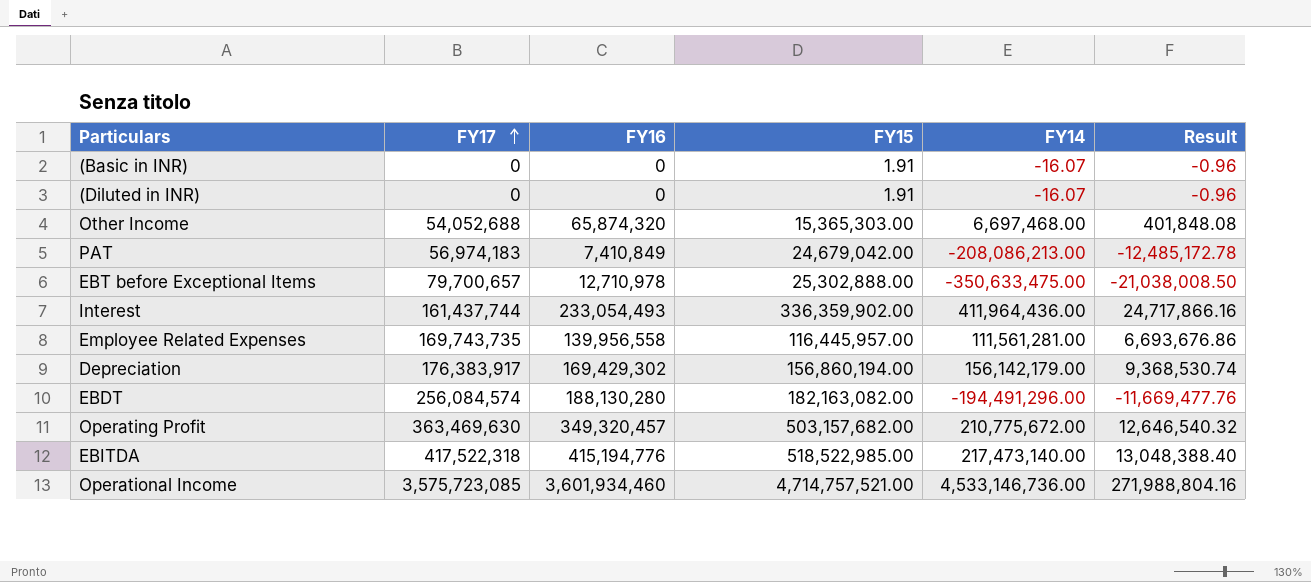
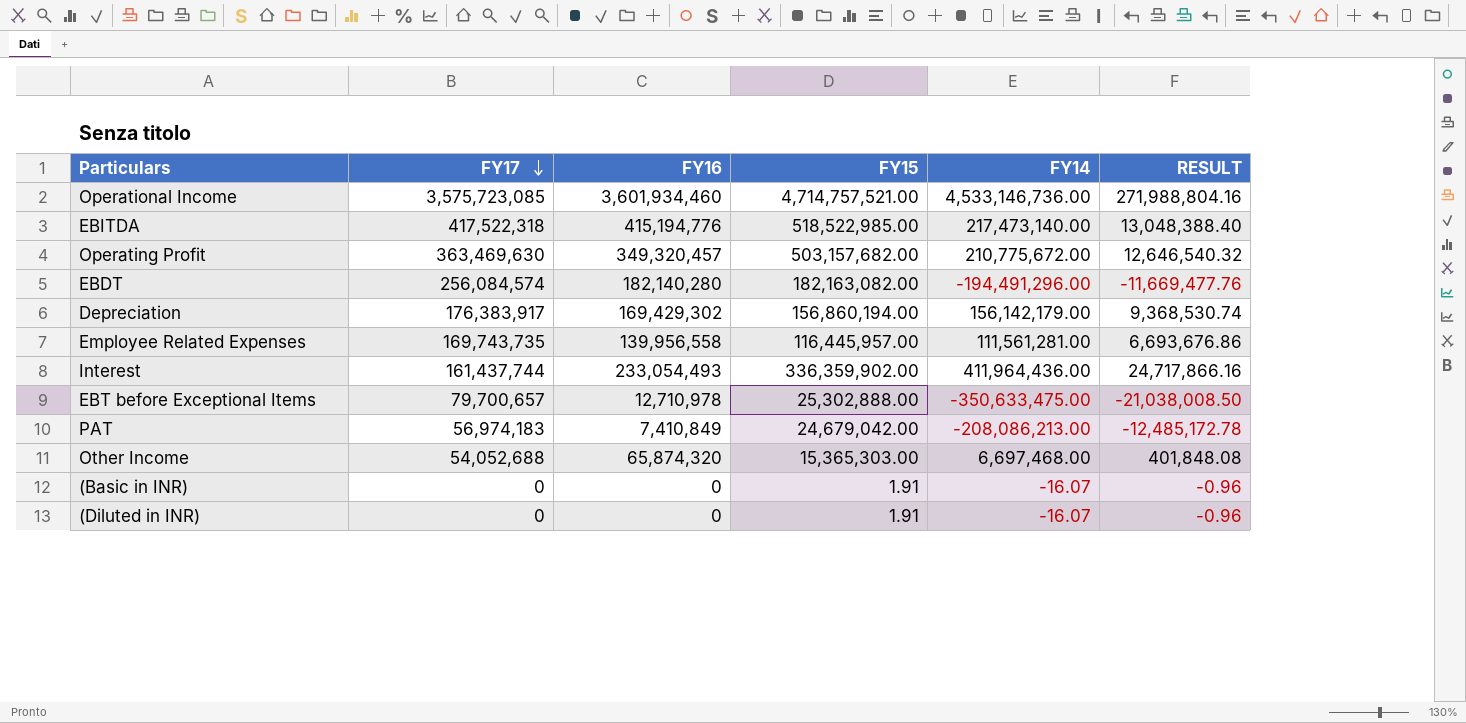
row order: FY17 ascending -> FY17 descending
column name: Result -> RESULT
EBDT | FY16: 188,130,280 -> 182,140,280

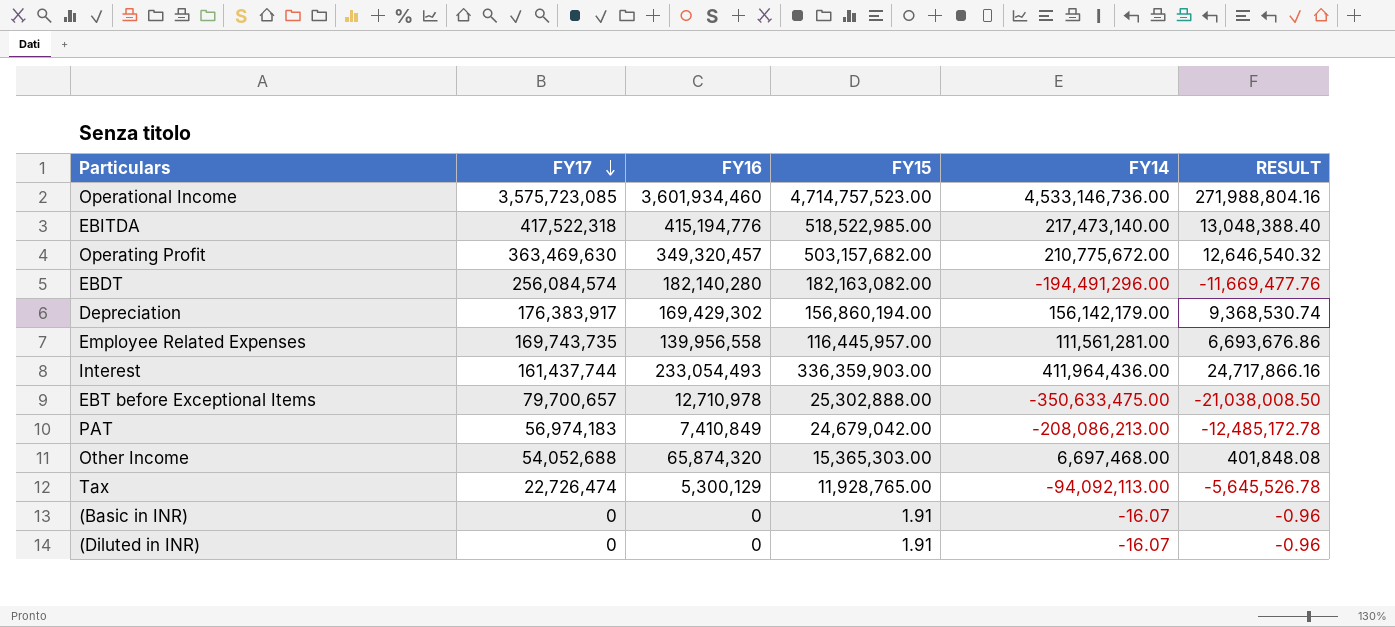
Operational Income | FY15: 4,714,757,521.00 -> 4,714,757,523.00
Interest | FY15: 336,359,902.00 -> 336,359,903.00
row Tax: none -> 22,726,474 | 5,300,129 | 11,928,765.00 | -94,092,113.00 | -5,645,526.78

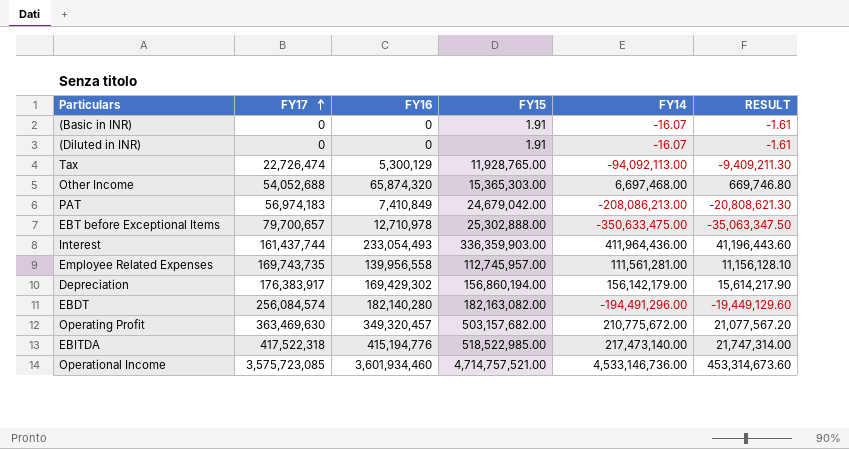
row order: FY17 descending -> FY17 ascending
column RESULT | formula: [FY14] * 0.06 -> [FY14] * 0.1
Employee Related Expenses | FY15: 116,445,957.00 -> 112,745,957.00
Operational Income | FY15: 4,714,757,523.00 -> 4,714,757,521.00

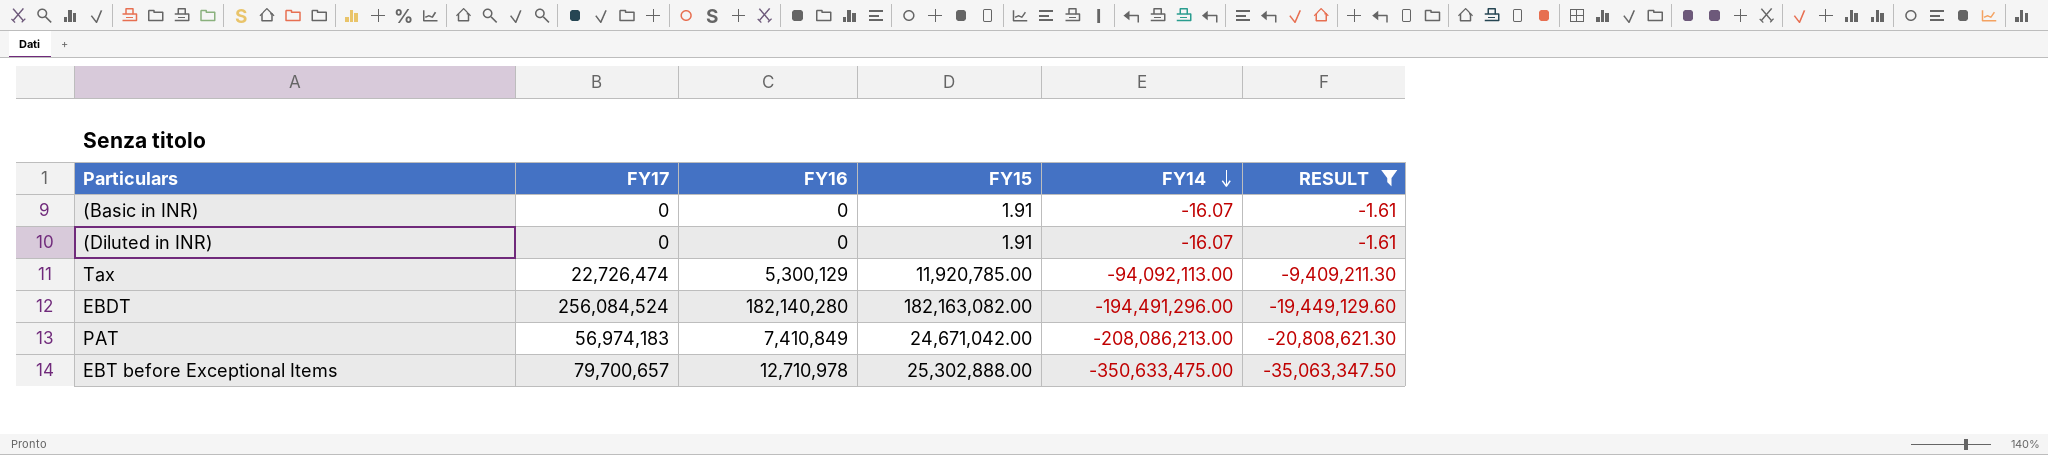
filter: none -> RESULT <= -1.61
row order: FY17 ascending -> FY14 descending
Tax | FY15: 11,928,765.00 -> 11,920,785.00
EBDT | FY17: 256,084,574 -> 256,084,524
PAT | FY15: 24,679,042.00 -> 24,671,042.00

